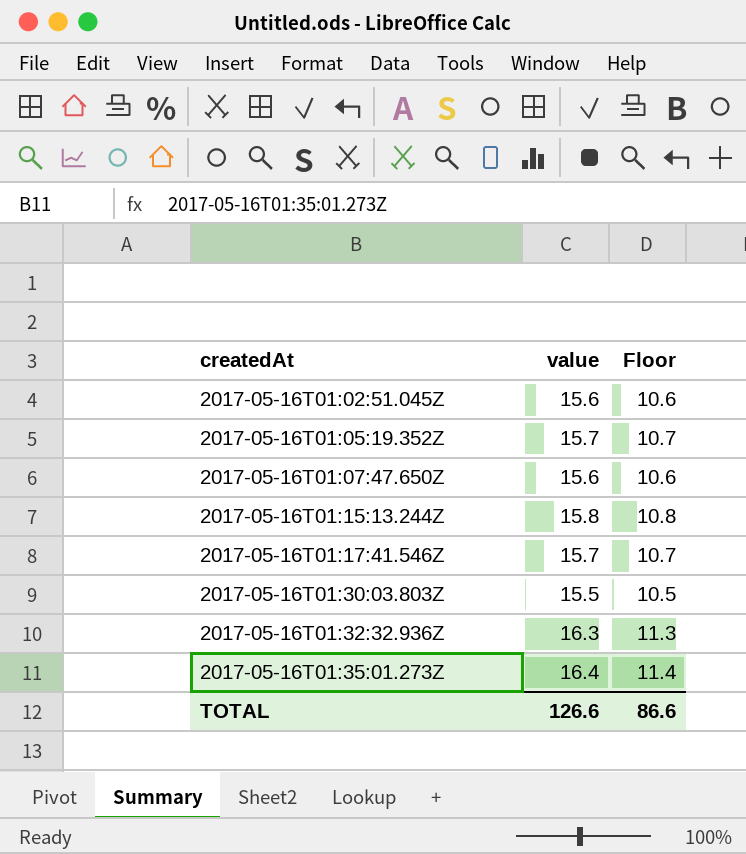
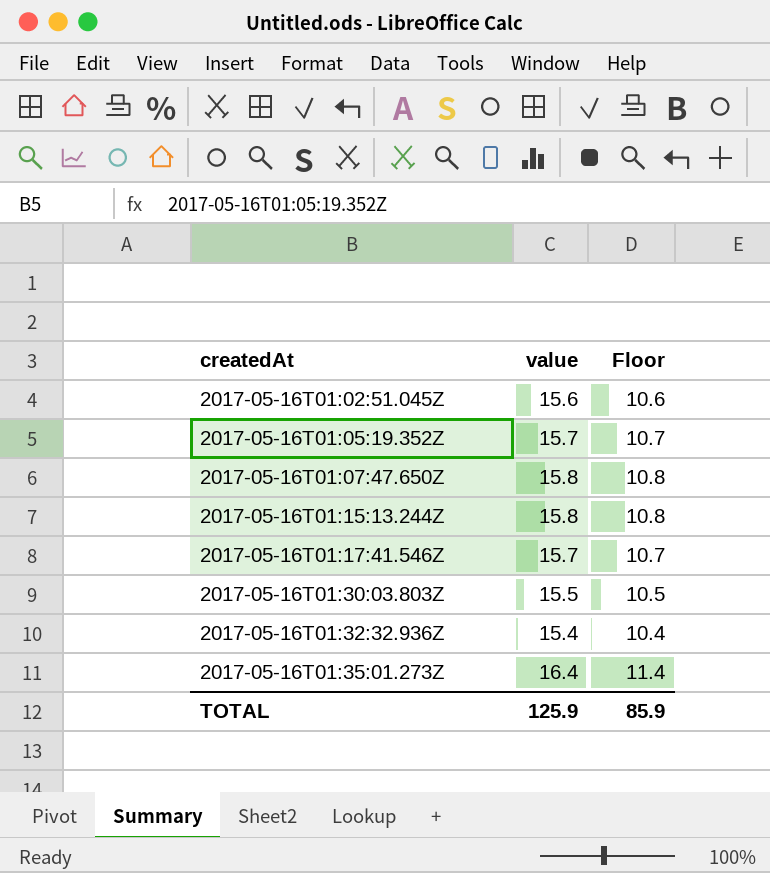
2017-05-16T01:07:47.650Z | value: 15.6 -> 15.8
2017-05-16T01:07:47.650Z | Floor: 10.6 -> 10.8
2017-05-16T01:32:32.936Z | value: 16.3 -> 15.4
2017-05-16T01:32:32.936Z | Floor: 11.3 -> 10.4
TOTAL | value: 126.6 -> 125.9
TOTAL | Floor: 86.6 -> 85.9

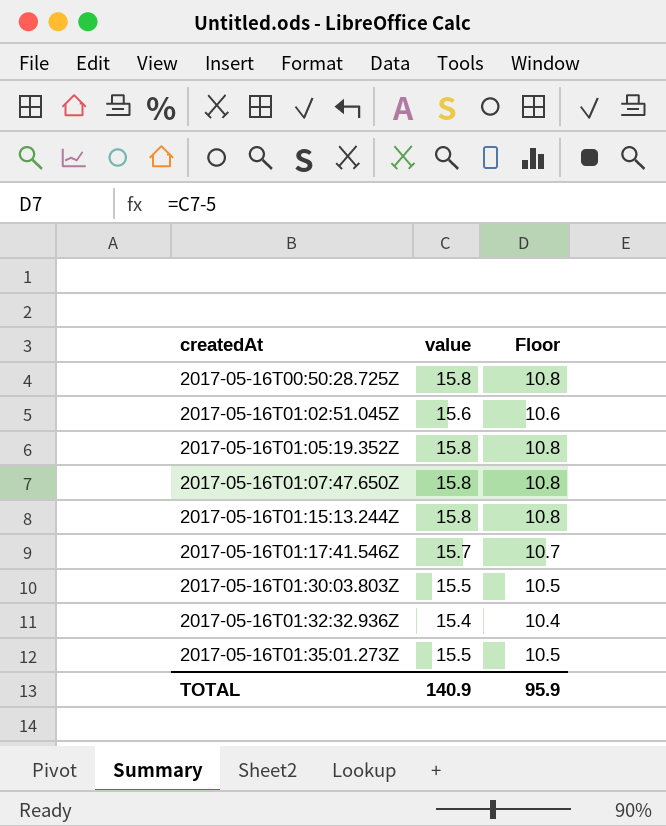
row 2017-05-16T00:50:28.725Z: none -> 15.8 | 10.8
2017-05-16T01:05:19.352Z | value: 15.7 -> 15.8
2017-05-16T01:05:19.352Z | Floor: 10.7 -> 10.8
2017-05-16T01:35:01.273Z | value: 16.4 -> 15.5
2017-05-16T01:35:01.273Z | Floor: 11.4 -> 10.5
TOTAL | value: 125.9 -> 140.9
TOTAL | Floor: 85.9 -> 95.9

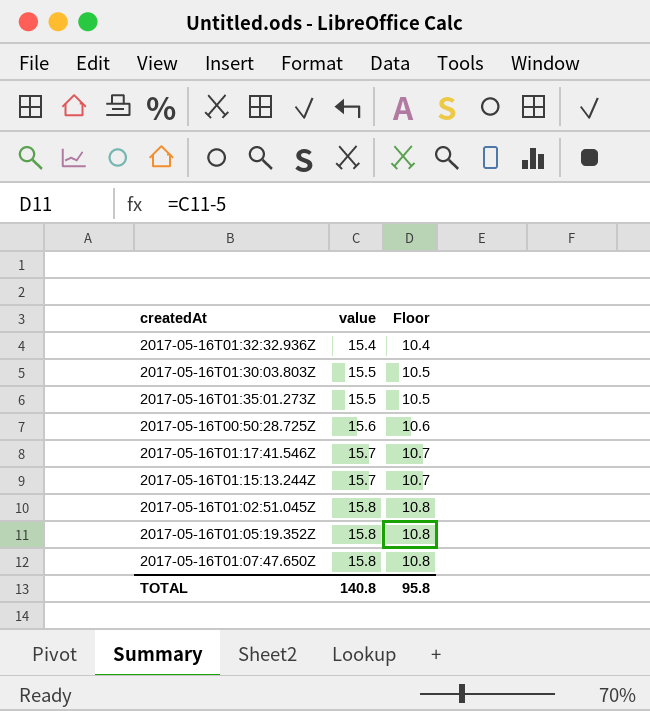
row order: createdAt ascending -> value ascending
2017-05-16T00:50:28.725Z | value: 15.8 -> 15.6
2017-05-16T00:50:28.725Z | Floor: 10.8 -> 10.6
2017-05-16T01:15:13.244Z | value: 15.8 -> 15.7
2017-05-16T01:15:13.244Z | Floor: 10.8 -> 10.7
2017-05-16T01:02:51.045Z | value: 15.6 -> 15.8
2017-05-16T01:02:51.045Z | Floor: 10.6 -> 10.8
TOTAL | value: 140.9 -> 140.8
TOTAL | Floor: 95.9 -> 95.8

